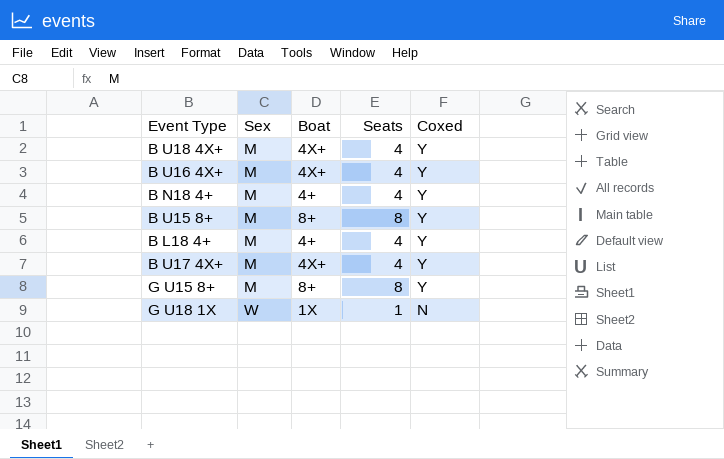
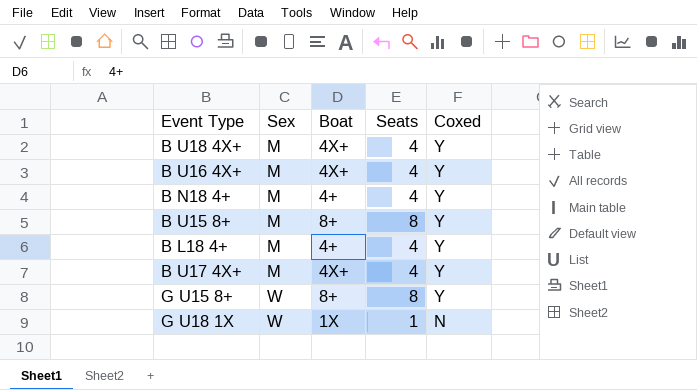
G U15 8+ | Sex: M -> W

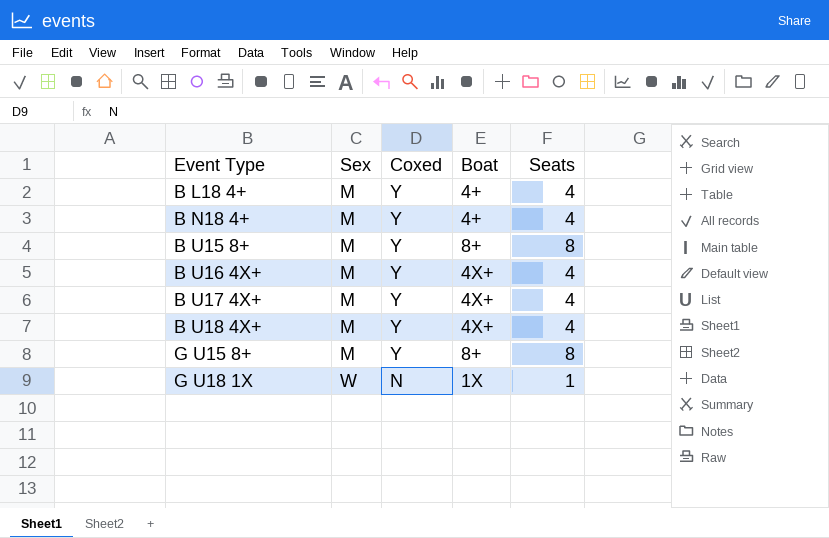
row order: Sex ascending -> Event Type ascending
column Coxed | position: 5 -> 3
G U15 8+ | Sex: W -> M

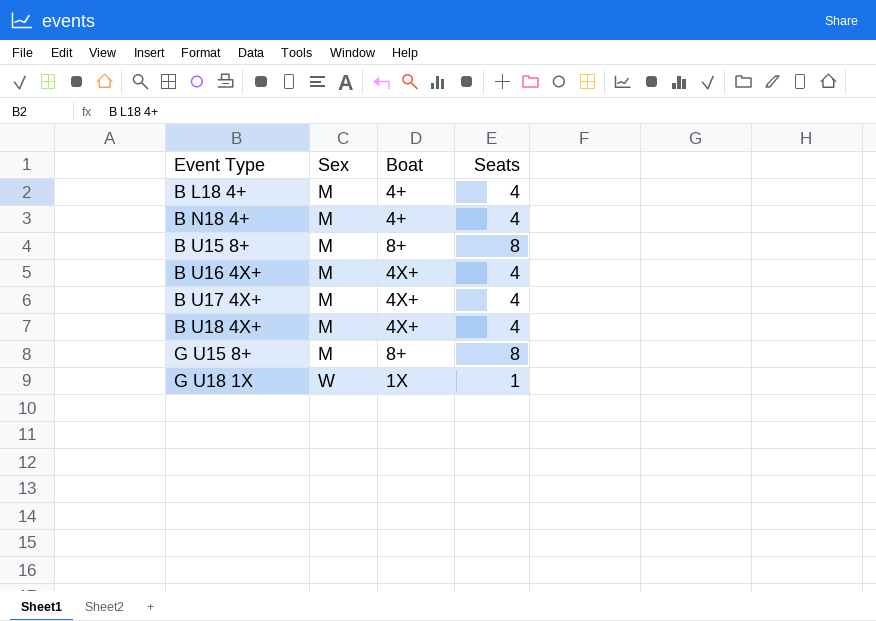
column Coxed | position: 3 -> none

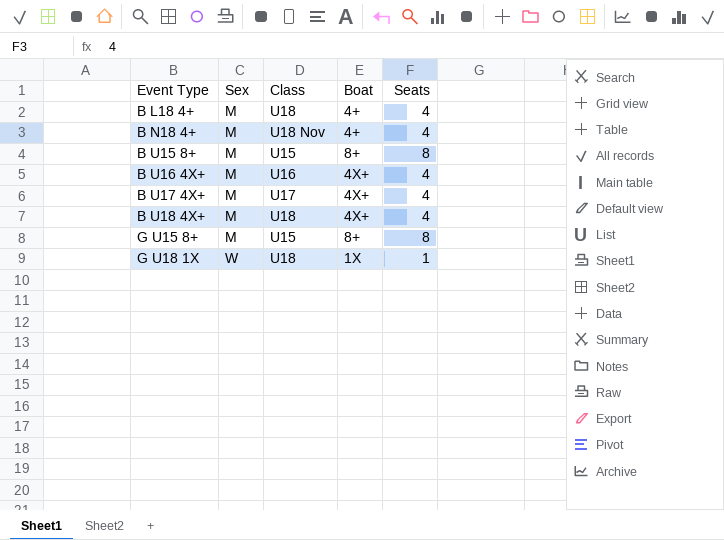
column Class | position: none -> 3

